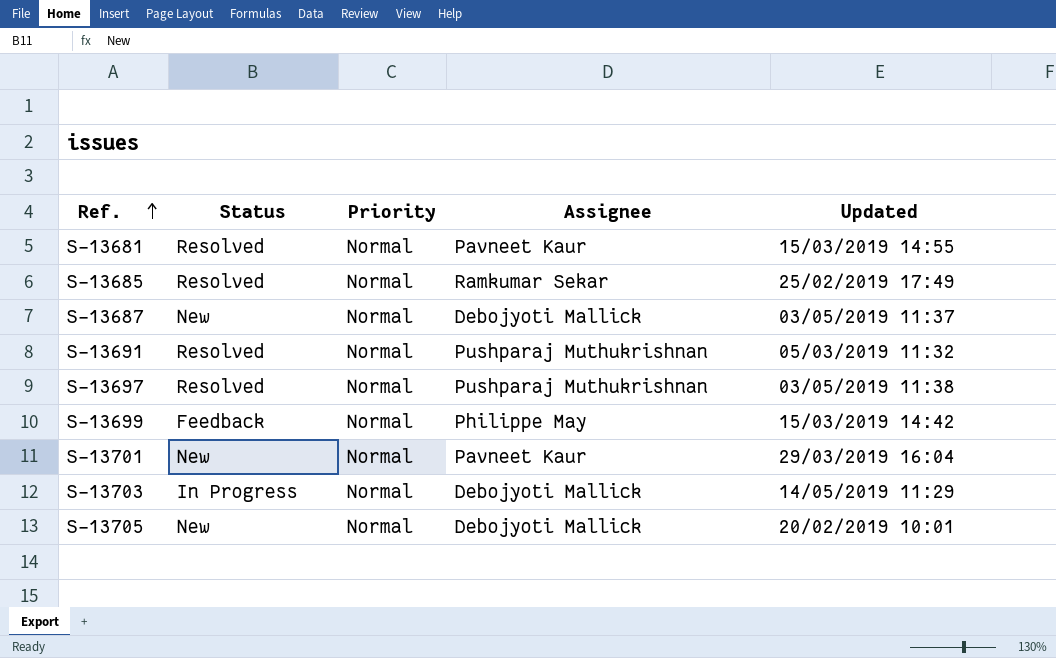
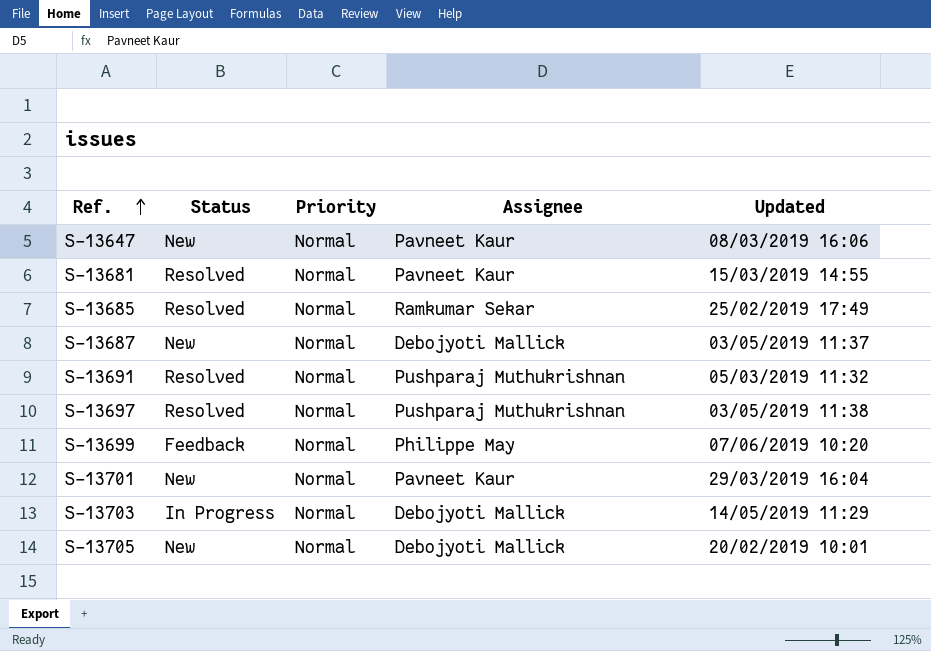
row S-13647: none -> New | Normal | Pavneet Kaur | 08/03/2019 16:06
S-13699 | Updated: 15/03/2019 14:42 -> 07/06/2019 10:20

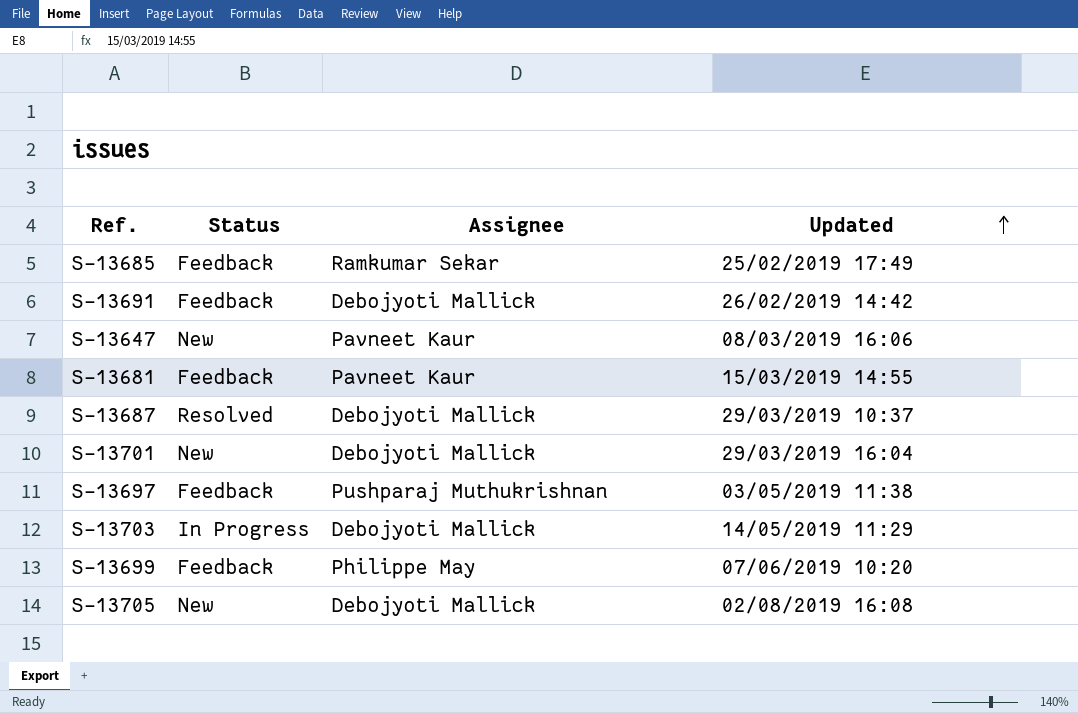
row order: Ref. ascending -> Updated ascending
column Priority | position: 3 -> none
S-13685 | Status: Resolved -> Feedback
S-13691 | Status: Resolved -> Feedback
S-13691 | Assignee: Pushparaj Muthukrishnan -> Debojyoti Mallick
S-13691 | Updated: 05/03/2019 11:32 -> 26/02/2019 14:42
S-13681 | Status: Resolved -> Feedback
S-13687 | Status: New -> Resolved
S-13687 | Updated: 03/05/2019 11:37 -> 29/03/2019 10:37
S-13701 | Assignee: Pavneet Kaur -> Debojyoti Mallick
S-13697 | Status: Resolved -> Feedback
S-13705 | Updated: 20/02/2019 10:01 -> 02/08/2019 16:08

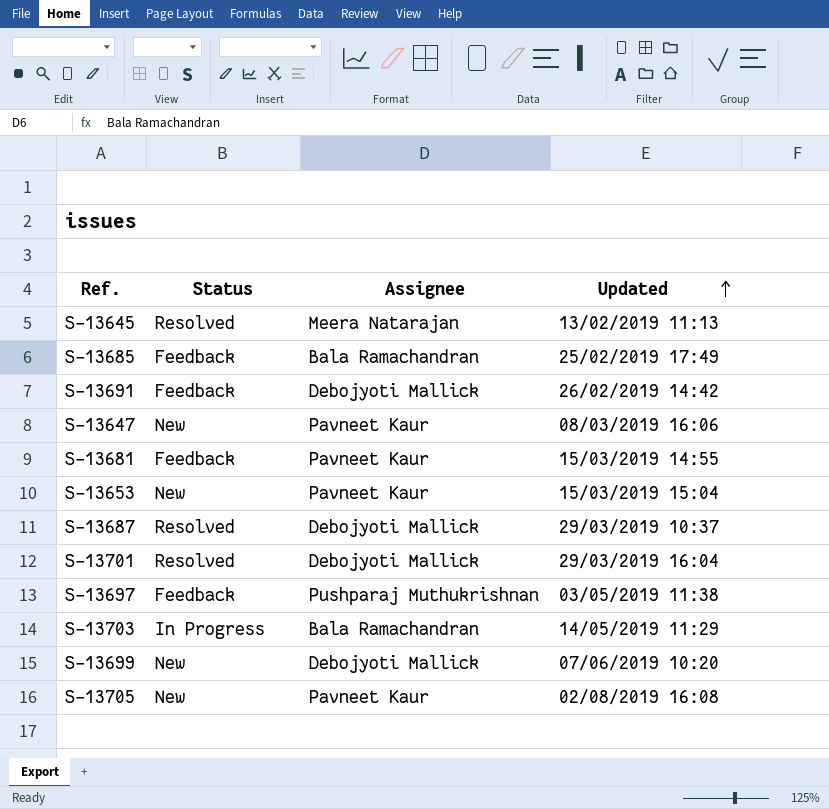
row S-13645: none -> Resolved | Meera Natarajan | 13/02/2019 11:13
S-13685 | Assignee: Ramkumar Sekar -> Bala Ramachandran
row S-13653: none -> New | Pavneet Kaur | 15/03/2019 15:04
S-13701 | Status: New -> Resolved
S-13703 | Assignee: Debojyoti Mallick -> Bala Ramachandran
S-13699 | Status: Feedback -> New
S-13699 | Assignee: Philippe May -> Debojyoti Mallick
S-13705 | Assignee: Debojyoti Mallick -> Pavneet Kaur

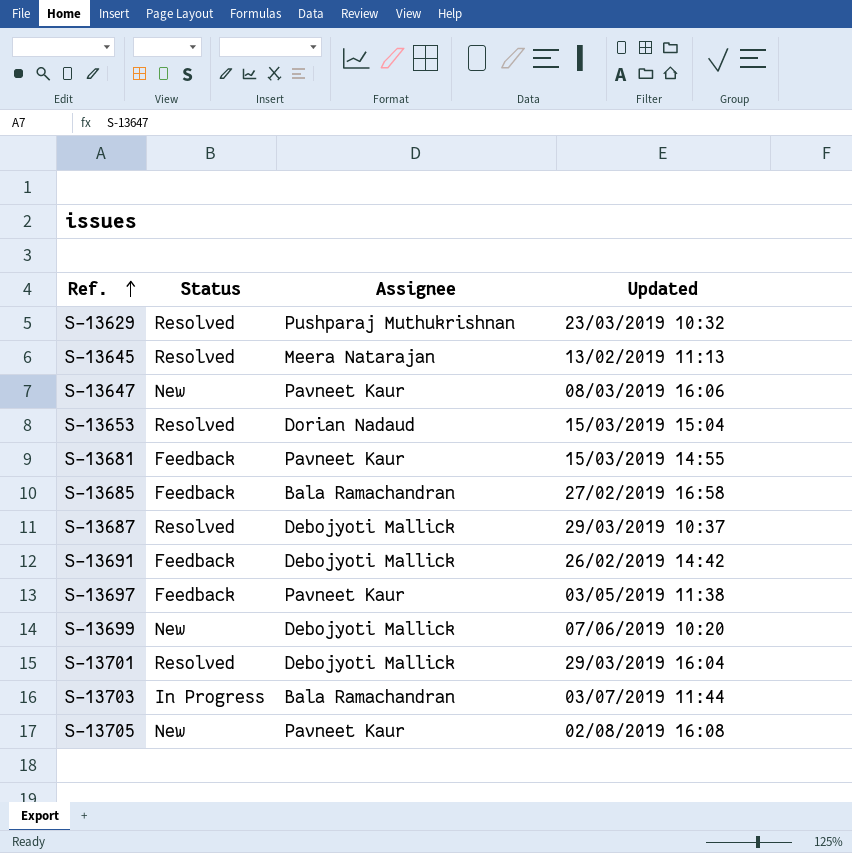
row order: Updated ascending -> Ref. ascending
row S-13629: none -> Resolved | Pushparaj Muthukrishnan | 23/03/2019 10:32
S-13653 | Status: New -> Resolved
S-13653 | Assignee: Pavneet Kaur -> Dorian Nadaud
S-13685 | Updated: 25/02/2019 17:49 -> 27/02/2019 16:58
S-13697 | Assignee: Pushparaj Muthukrishnan -> Pavneet Kaur
S-13703 | Updated: 14/05/2019 11:29 -> 03/07/2019 11:44

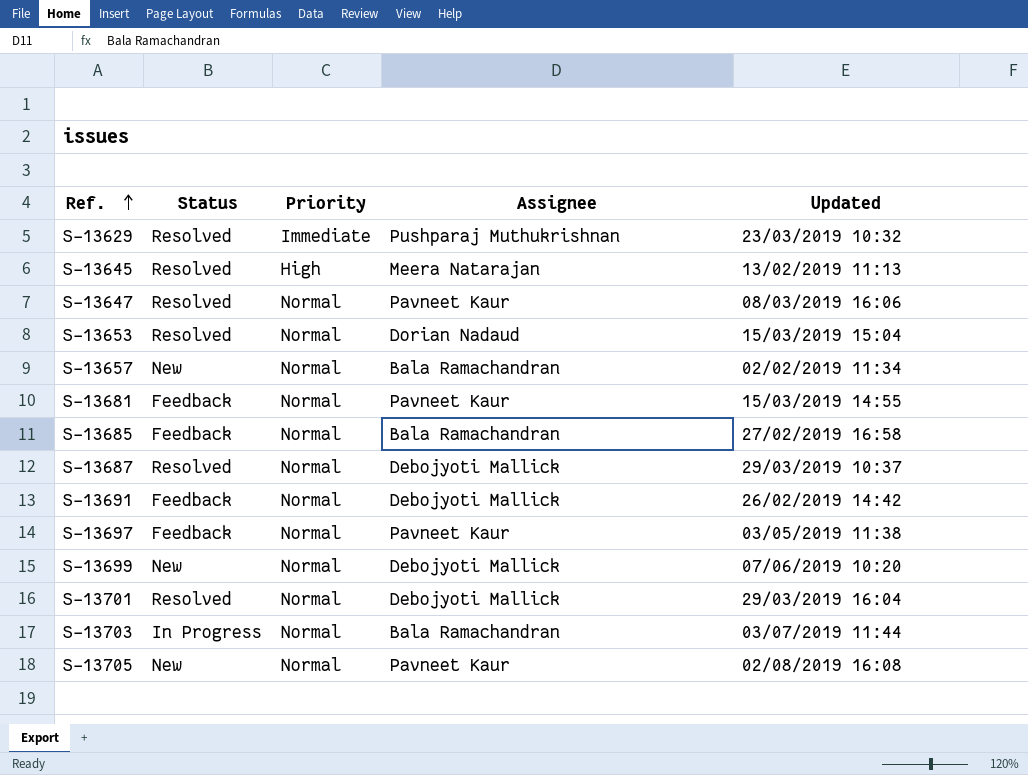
column Priority | position: none -> 3
S-13647 | Status: New -> Resolved
row S-13657: none -> New | Normal | Bala Ramachandran | 02/02/2019 11:34

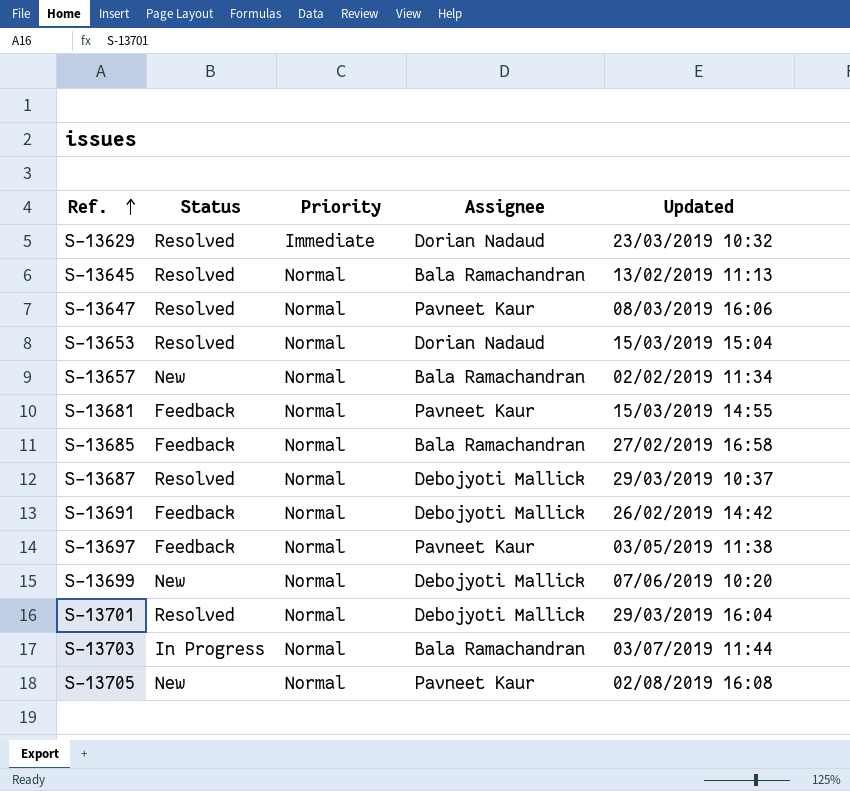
S-13629 | Assignee: Pushparaj Muthukrishnan -> Dorian Nadaud
S-13645 | Priority: High -> Normal
S-13645 | Assignee: Meera Natarajan -> Bala Ramachandran

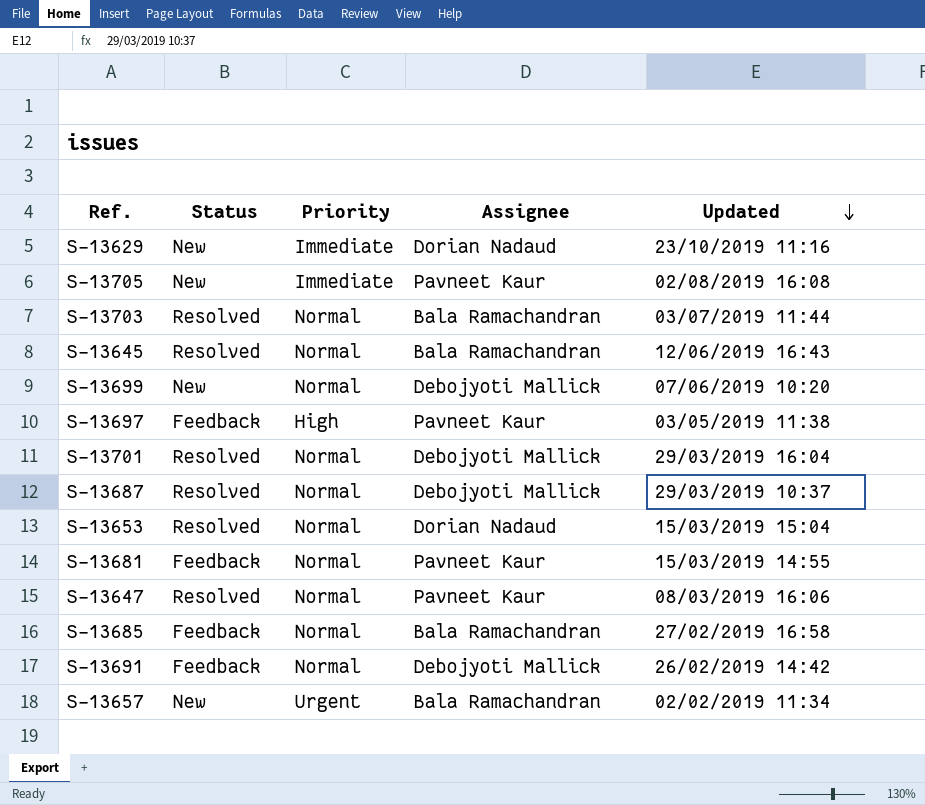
row order: Ref. ascending -> Updated descending
S-13629 | Status: Resolved -> New
S-13629 | Updated: 23/03/2019 10:32 -> 23/10/2019 11:16
S-13705 | Priority: Normal -> Immediate
S-13703 | Status: In Progress -> Resolved
S-13645 | Updated: 13/02/2019 11:13 -> 12/06/2019 16:43
S-13697 | Priority: Normal -> High
S-13657 | Priority: Normal -> Urgent

